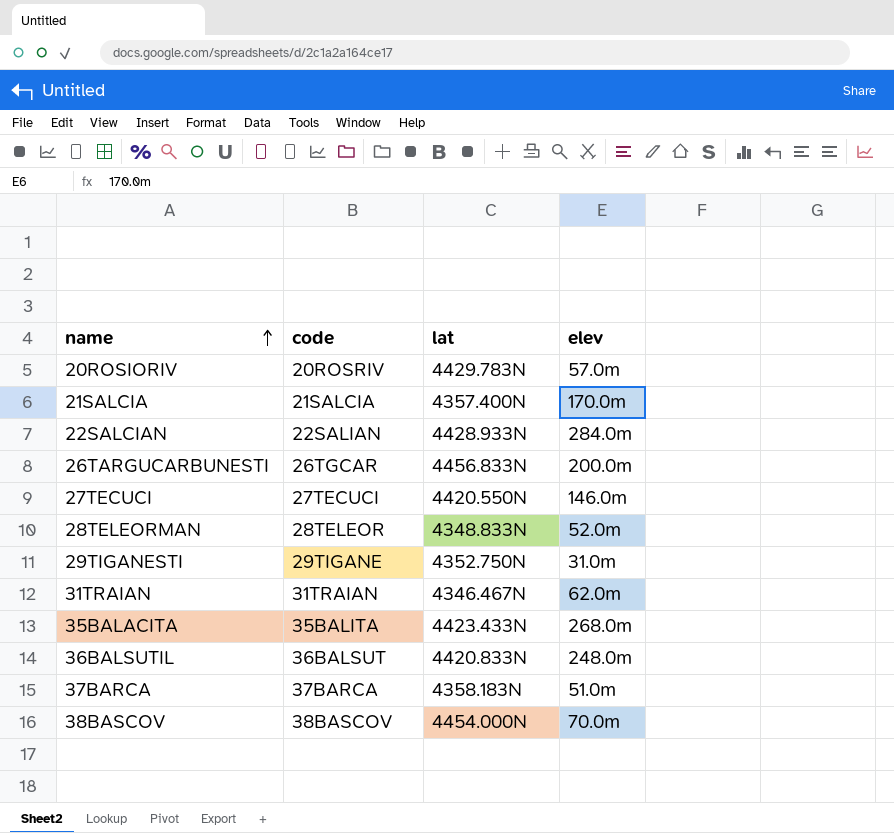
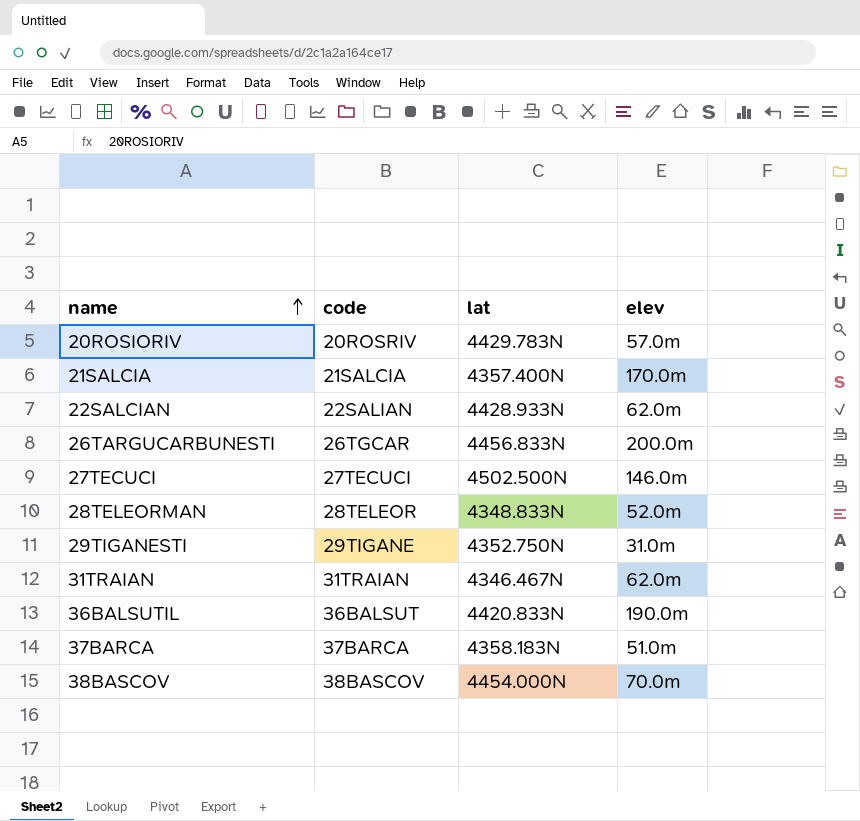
row 35BALACITA: 35BALITA | 4423.433N | 268.0m -> none
22SALCIAN | elev: 284.0m -> 62.0m
27TECUCI | lat: 4420.550N -> 4502.500N
36BALSUTIL | elev: 248.0m -> 190.0m

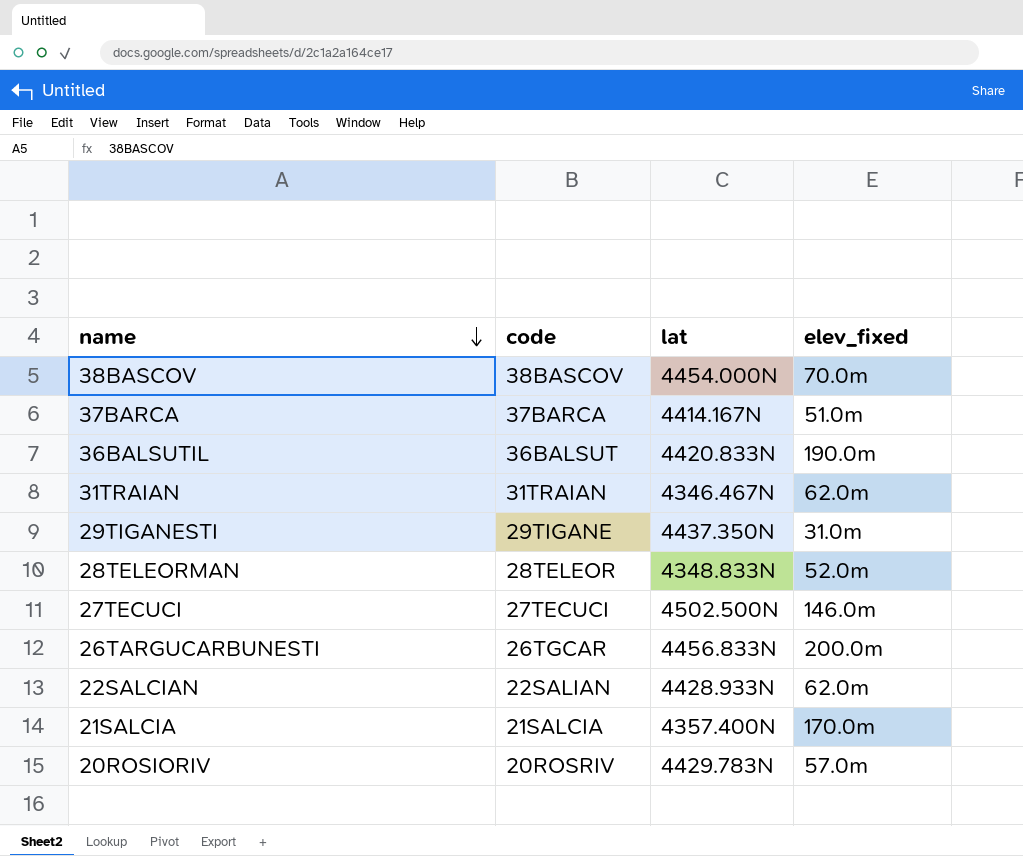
row order: name ascending -> name descending
column name: elev -> elev_fixed
37BARCA | lat: 4358.183N -> 4414.167N
29TIGANESTI | lat: 4352.750N -> 4437.350N

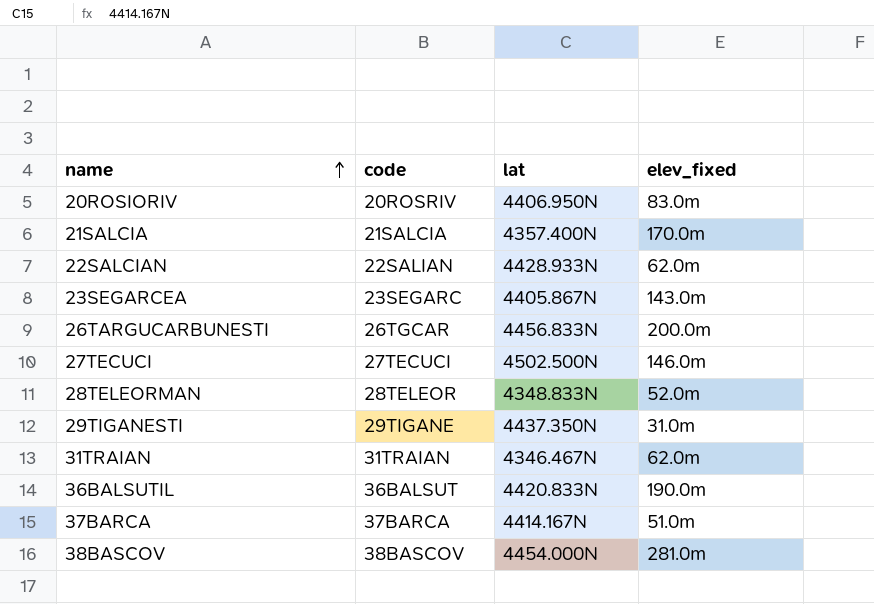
row order: name descending -> name ascending
20ROSIORIV | lat: 4429.783N -> 4406.950N
20ROSIORIV | elev_fixed: 57.0m -> 83.0m
row 23SEGARCEA: none -> 23SEGARC | 4405.867N | 143.0m
38BASCOV | elev_fixed: 70.0m -> 281.0m

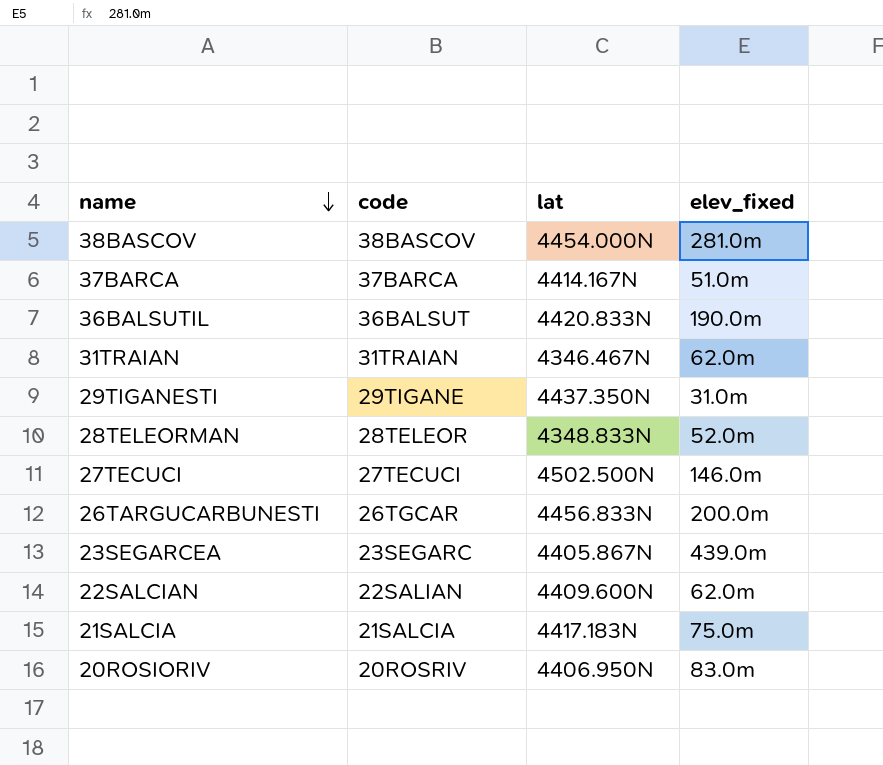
row order: name ascending -> name descending
23SEGARCEA | elev_fixed: 143.0m -> 439.0m
22SALCIAN | lat: 4428.933N -> 4409.600N
21SALCIA | lat: 4357.400N -> 4417.183N
21SALCIA | elev_fixed: 170.0m -> 75.0m

